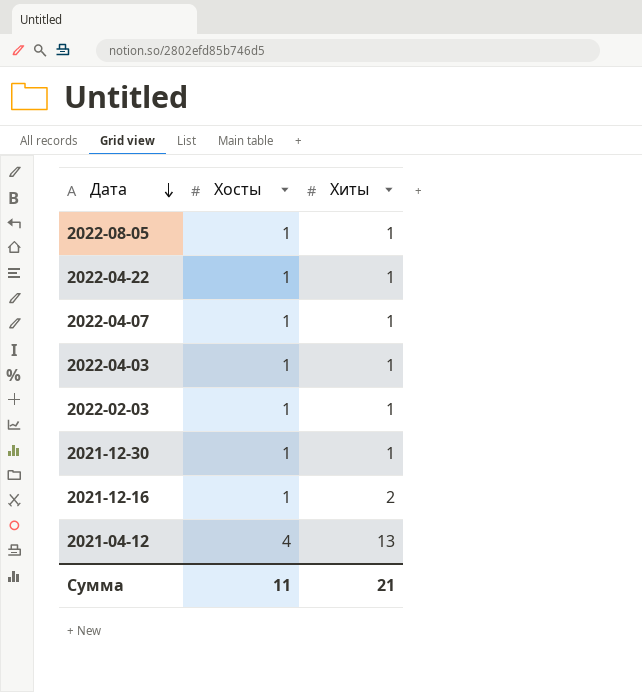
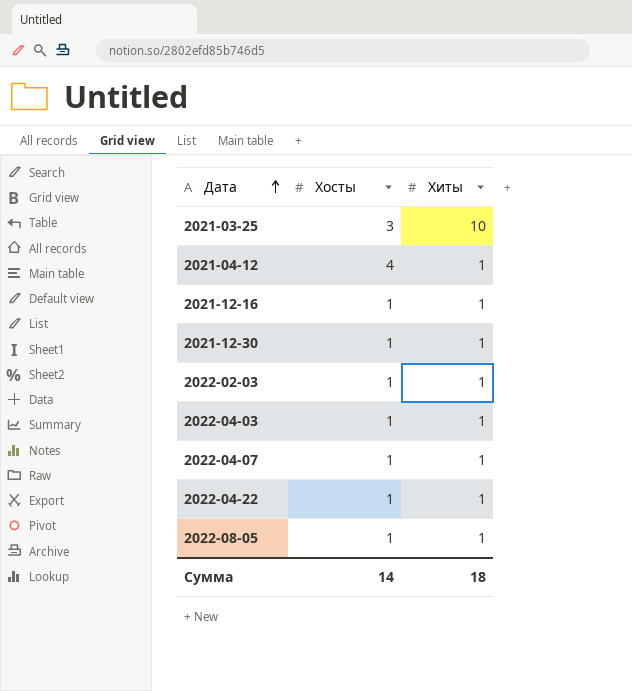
row order: Дата descending -> Дата ascending
row 2021-03-25: none -> 3 | 10
2021-04-12 | Хиты: 13 -> 1
2021-12-16 | Хиты: 2 -> 1
Сумма | Хосты: 11 -> 14
Сумма | Хиты: 21 -> 18

